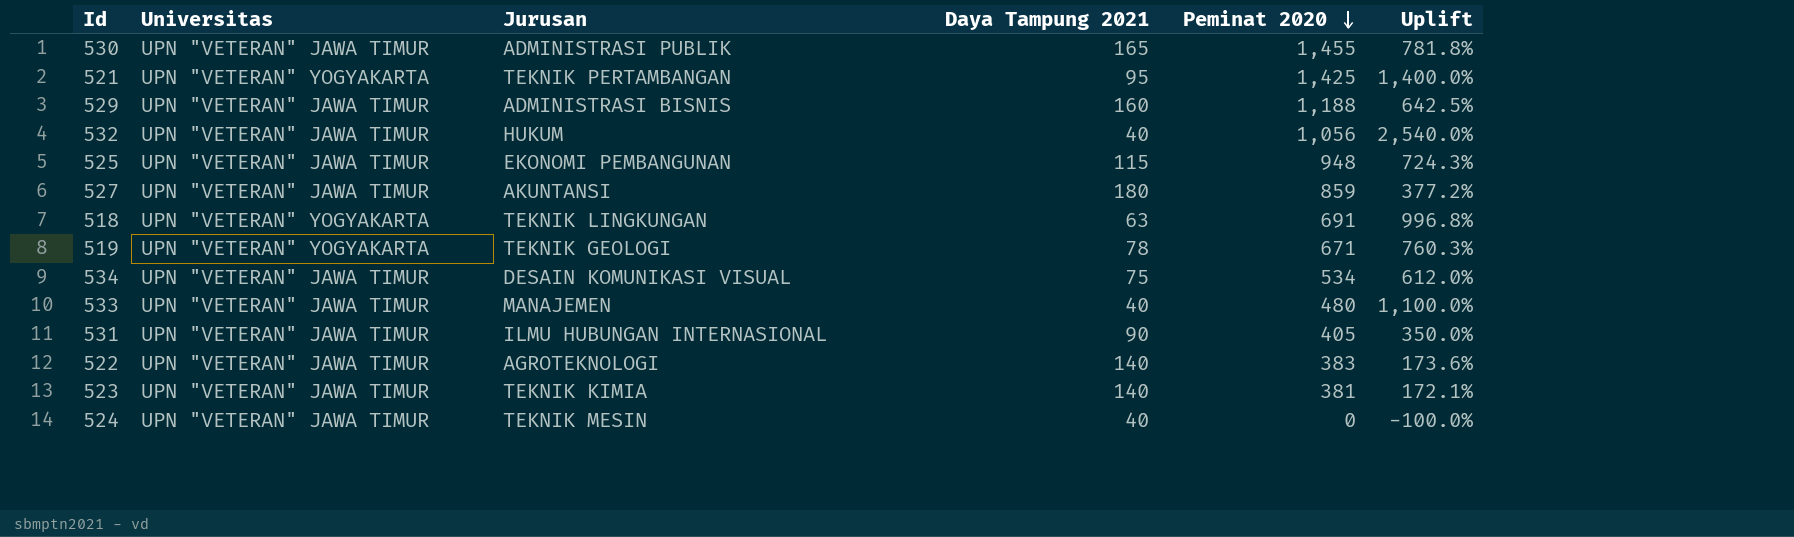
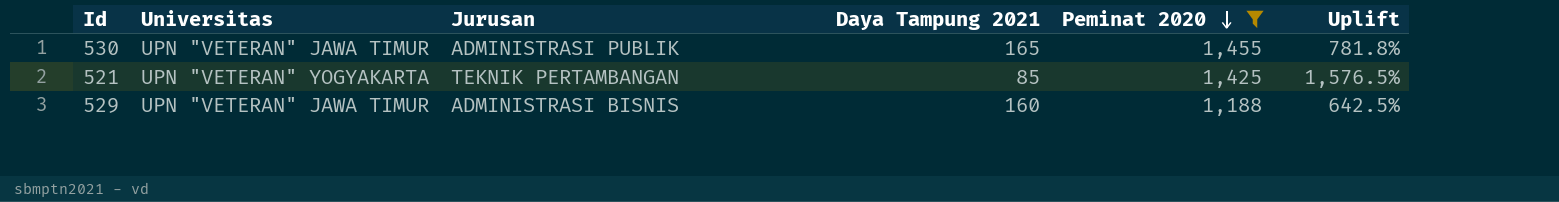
filter: none -> Peminat 2020 >= 1,188
521 | Daya Tampung 2021: 95 -> 85
521 | Uplift: 1,400.0% -> 1,576.5%

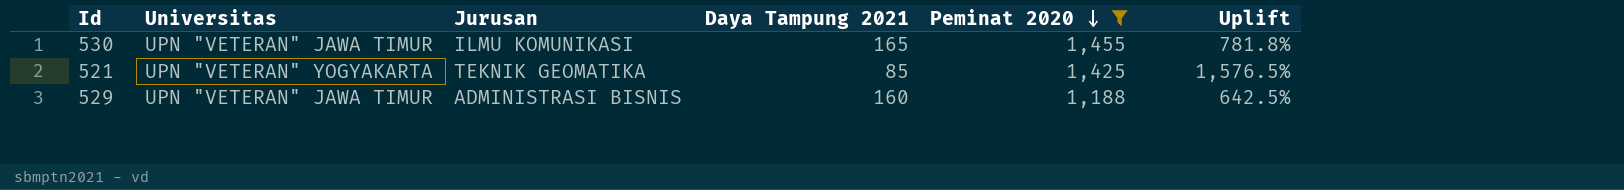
530 | Jurusan: ADMINISTRASI PUBLIK -> ILMU KOMUNIKASI
521 | Jurusan: TEKNIK PERTAMBANGAN -> TEKNIK GEOMATIKA

